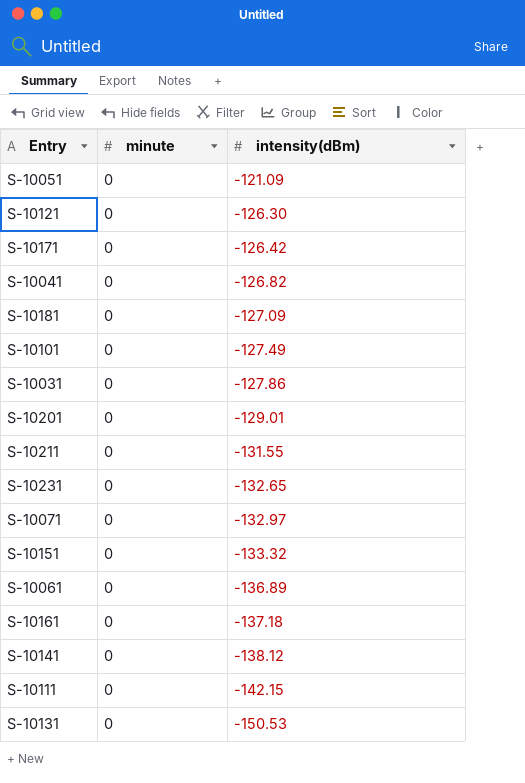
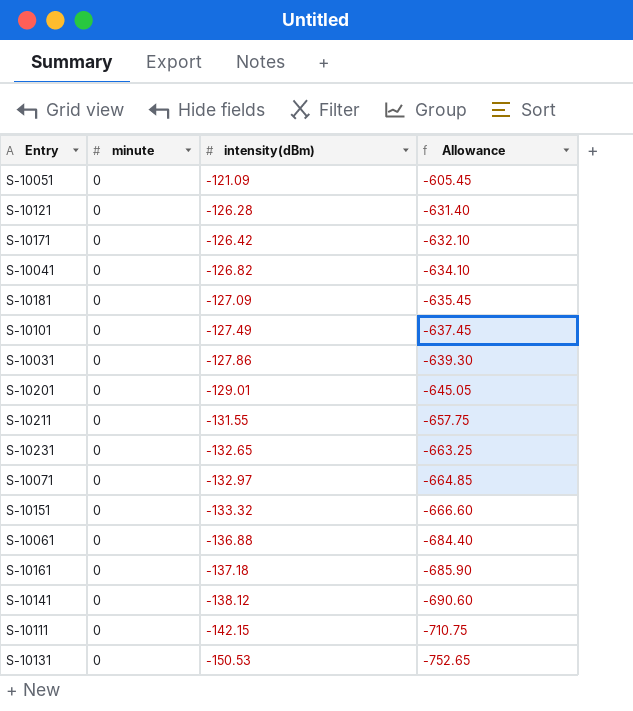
column Allowance | formula: none -> [intensity(dBm)] * 5
S-10121 | intensity(dBm): -126.30 -> -126.28
S-10061 | intensity(dBm): -136.89 -> -136.88

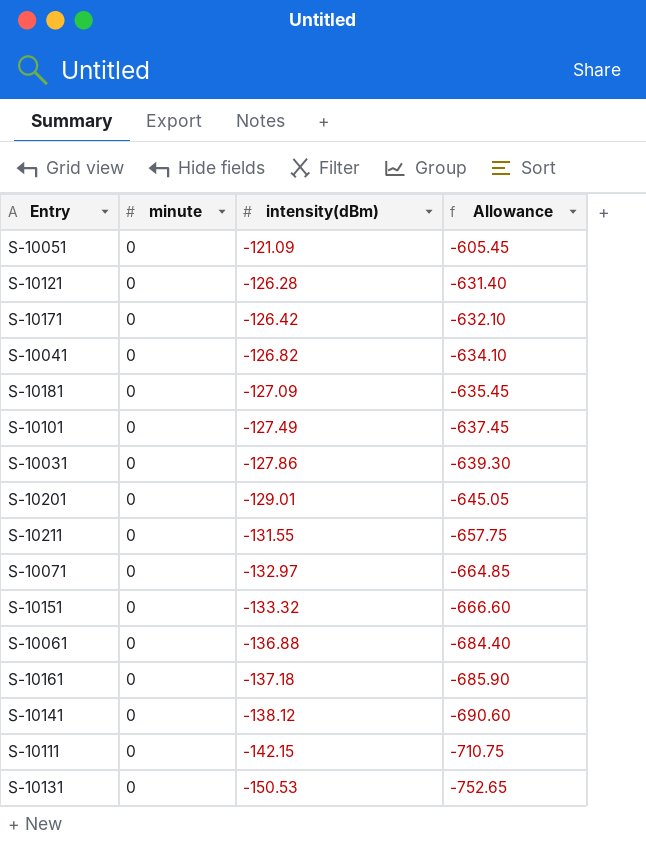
row S-10231: 0 | -132.65 | -663.25 -> none

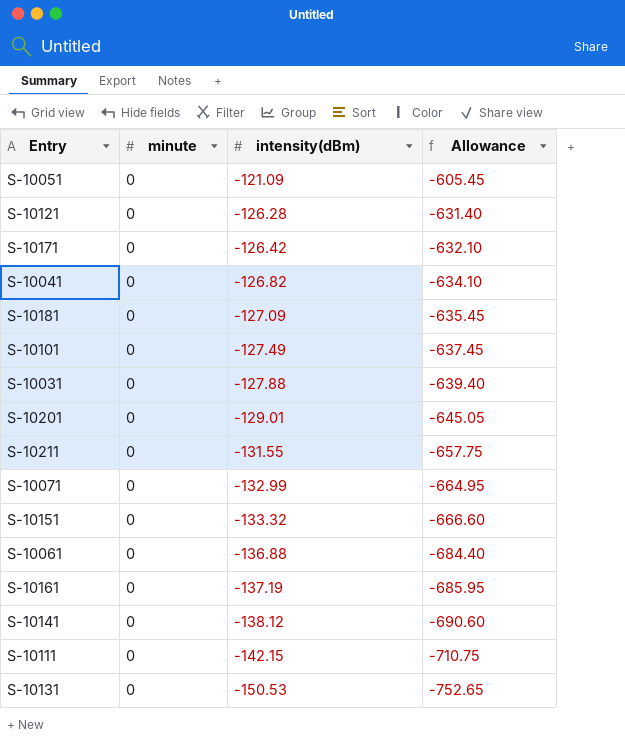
S-10031 | intensity(dBm): -127.86 -> -127.88
S-10031 | Allowance: -639.30 -> -639.40
S-10071 | intensity(dBm): -132.97 -> -132.99
S-10071 | Allowance: -664.85 -> -664.95
S-10161 | intensity(dBm): -137.18 -> -137.19
S-10161 | Allowance: -685.90 -> -685.95

